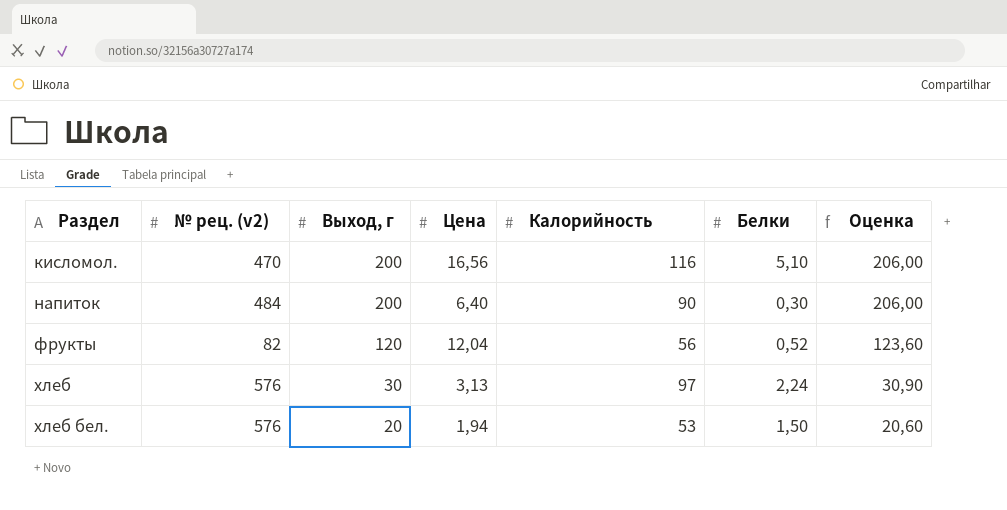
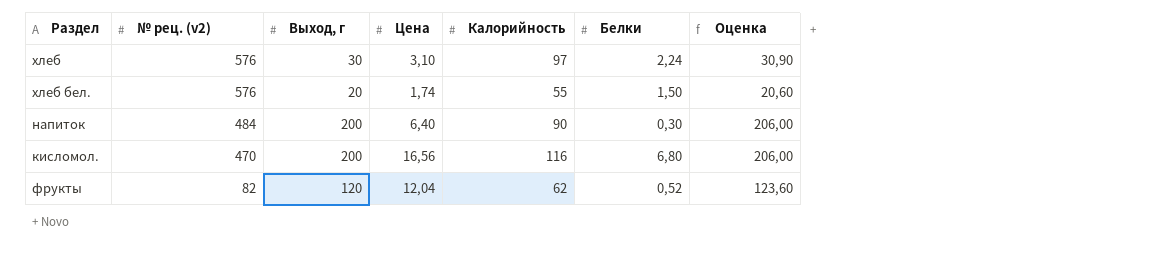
row order: Раздел ascending -> № рец. (v2) descending
хлеб | Цена: 3,13 -> 3,10
хлеб бел. | Цена: 1,94 -> 1,74
хлеб бел. | Калорийность: 53 -> 55
кисломол. | Белки: 5,10 -> 6,80
фрукты | Калорийность: 56 -> 62

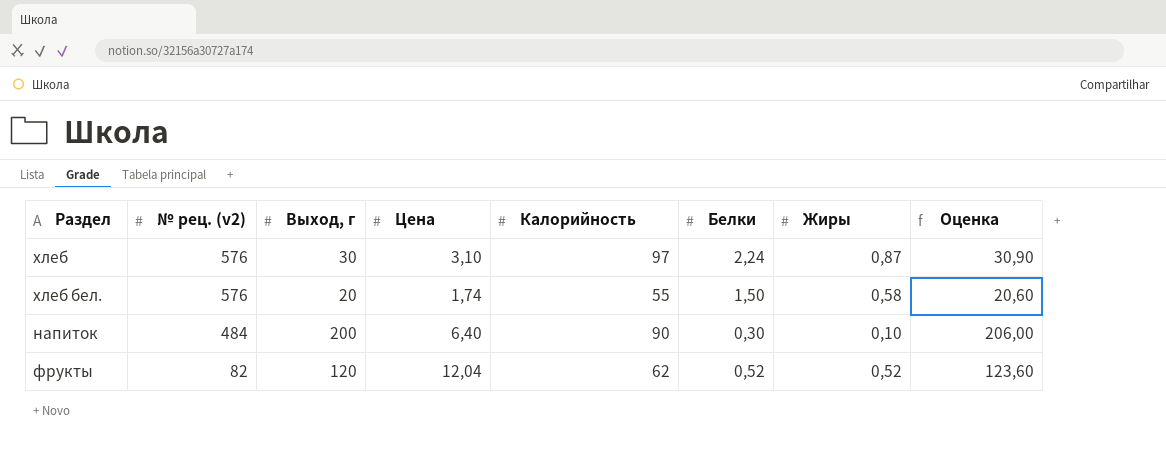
column Жиры | position: none -> 7
row кисломол.: 470 | 200 | 16,56 | 116 | 6,80 | 206,00 -> none

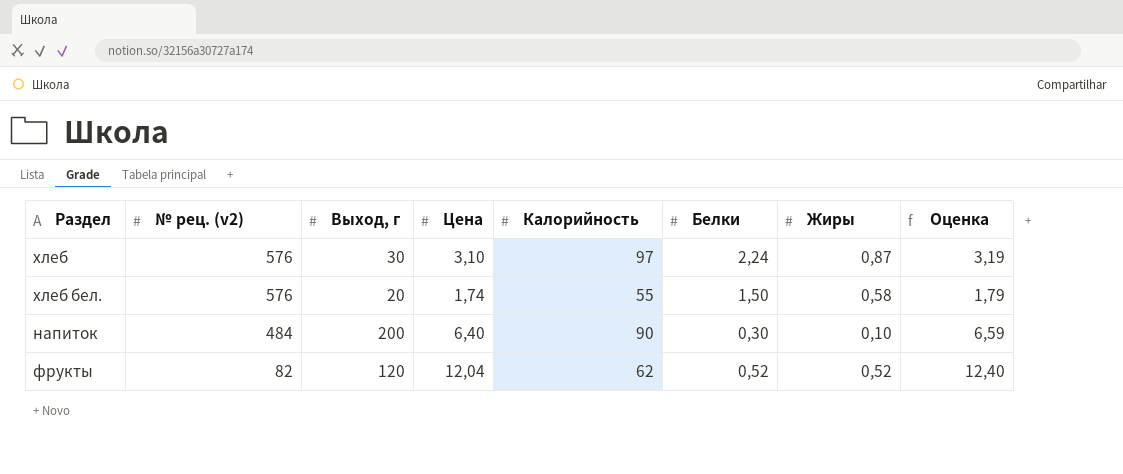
column Оценка | formula: [Выход, г] * 1,03 -> [Цена] * 1,03

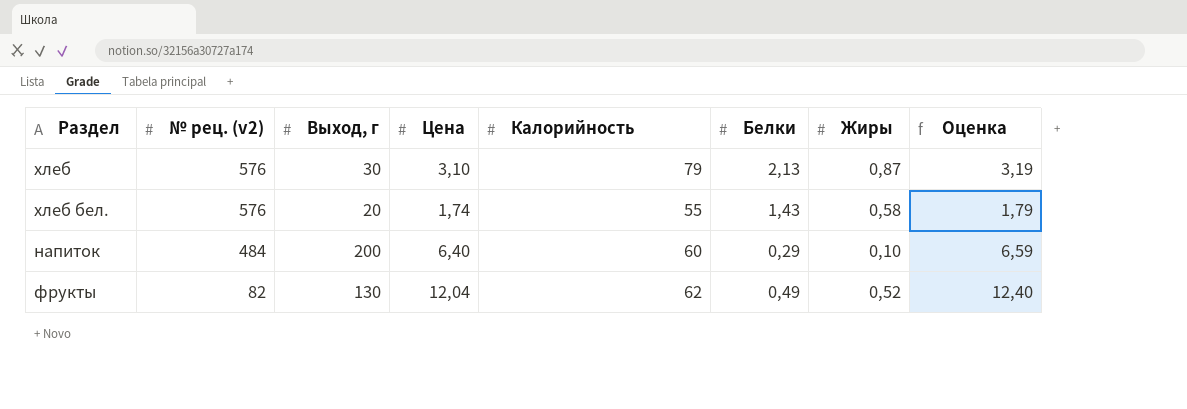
хлеб | Калорийность: 97 -> 79
хлеб | Белки: 2,24 -> 2,13
хлеб бел. | Белки: 1,50 -> 1,43
напиток | Калорийность: 90 -> 60
напиток | Белки: 0,30 -> 0,29
фрукты | Выход, г: 120 -> 130
фрукты | Белки: 0,52 -> 0,49

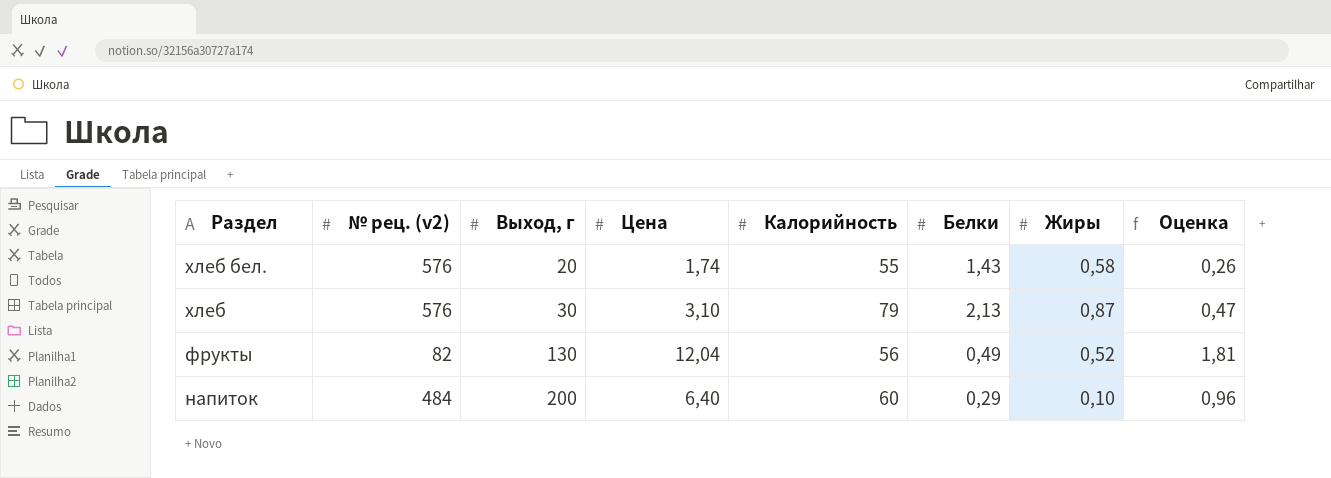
row order: № рец. (v2) descending -> Раздел descending
column Оценка | formula: [Цена] * 1,03 -> [Цена] * 0,15
фрукты | Калорийность: 62 -> 56

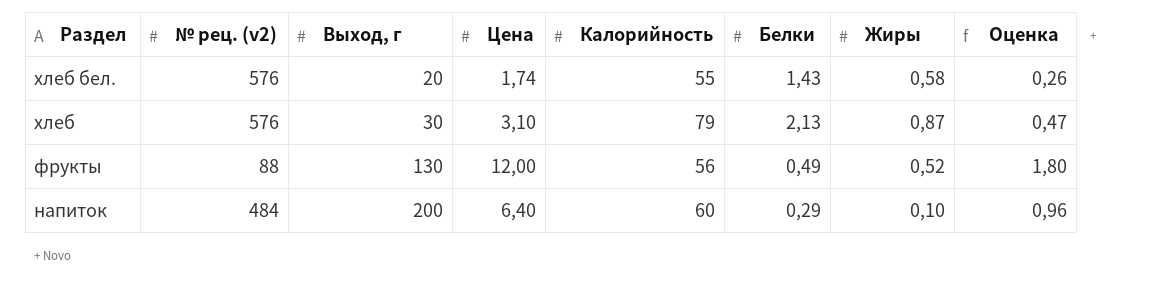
фрукты | № рец. (v2): 82 -> 88
фрукты | Цена: 12,04 -> 12,00
фрукты | Оценка: 1,81 -> 1,80

